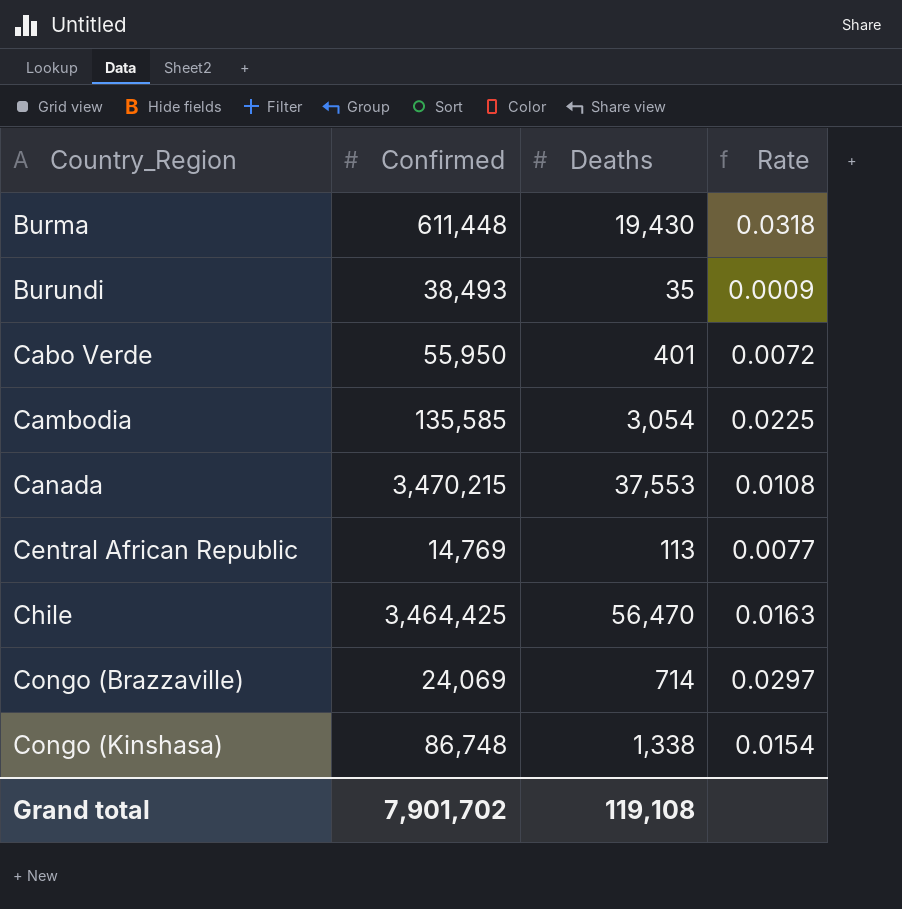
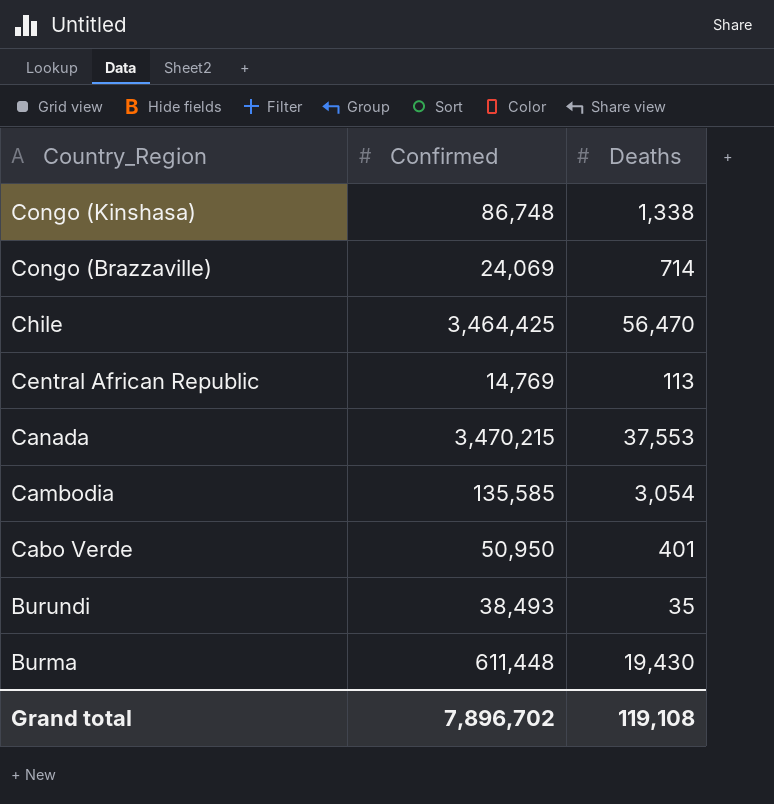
row order: Country_Region ascending -> Country_Region descending
column Rate | formula: [Deaths] / [Confirmed] -> none
Cabo Verde | Confirmed: 55,950 -> 50,950
Grand total | Confirmed: 7,901,702 -> 7,896,702

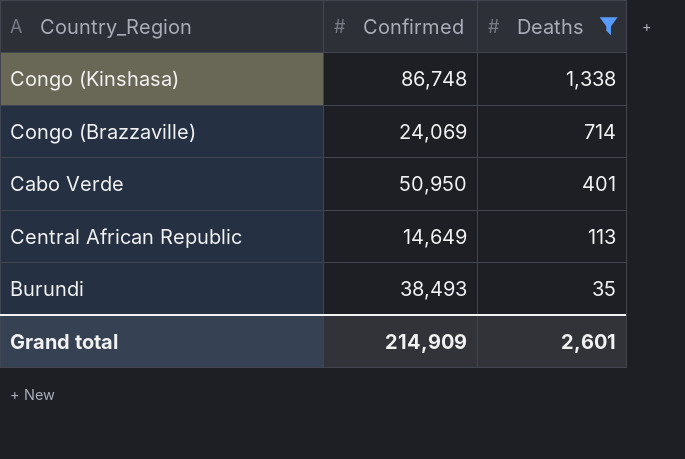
filter: none -> Deaths <= 1,338
row order: Country_Region descending -> Deaths descending
Central African Republic | Confirmed: 14,769 -> 14,649
Grand total | Confirmed: 7,896,702 -> 214,909
Grand total | Deaths: 119,108 -> 2,601

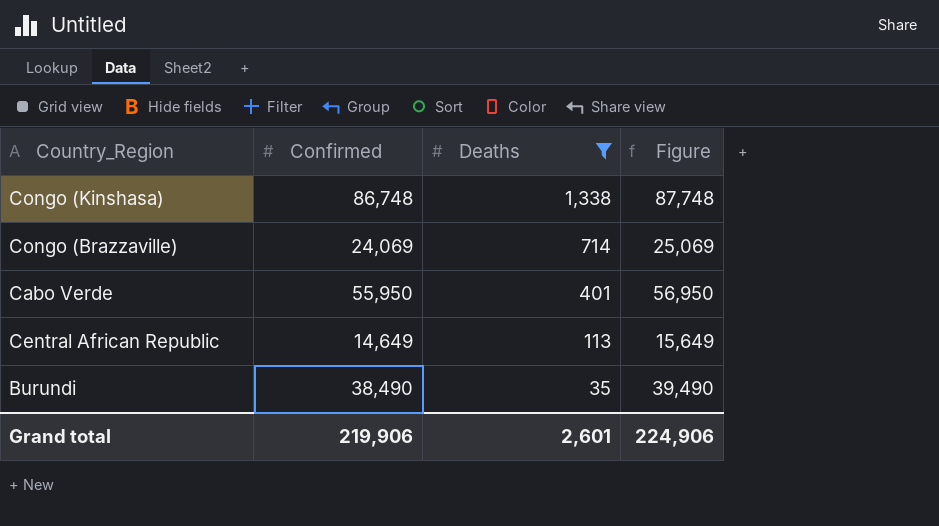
column Figure | formula: none -> [Confirmed] + 1000
Cabo Verde | Confirmed: 50,950 -> 55,950
Burundi | Confirmed: 38,493 -> 38,490
Grand total | Confirmed: 214,909 -> 219,906

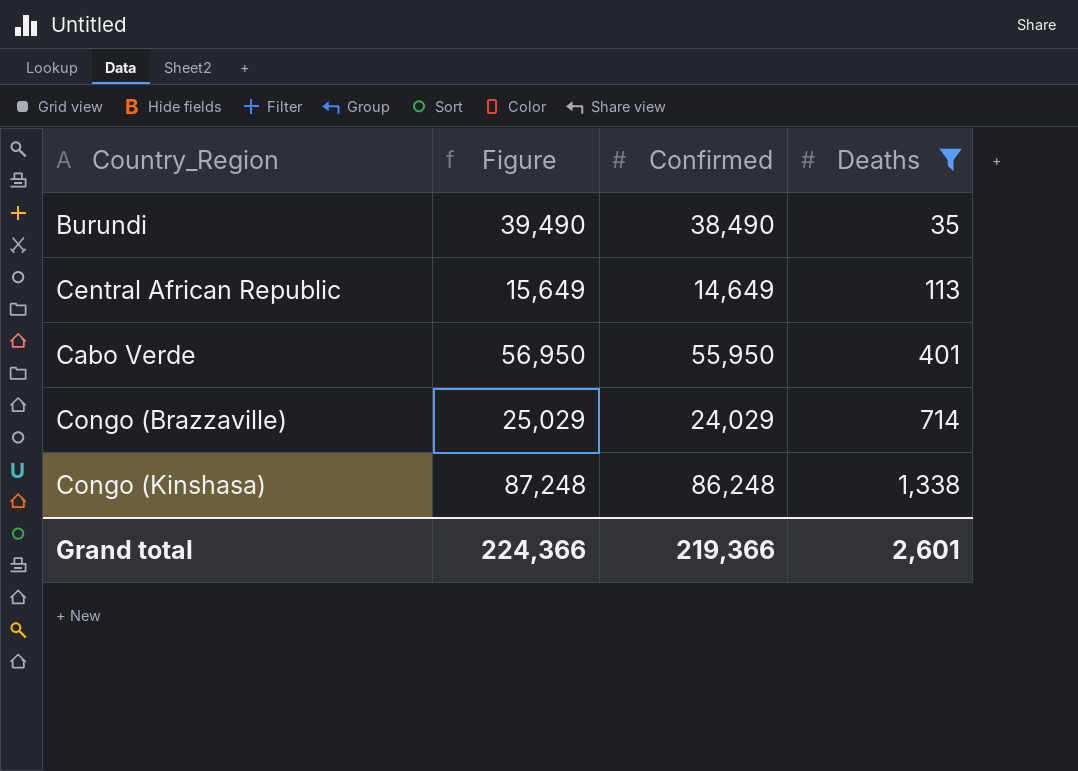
row order: Deaths descending -> Deaths ascending
column Figure | position: 4 -> 2
Congo (Brazzaville) | Figure: 25,069 -> 25,029
Congo (Brazzaville) | Confirmed: 24,069 -> 24,029
Congo (Kinshasa) | Figure: 87,748 -> 87,248
Congo (Kinshasa) | Confirmed: 86,748 -> 86,248
Grand total | Figure: 224,906 -> 224,366
Grand total | Confirmed: 219,906 -> 219,366

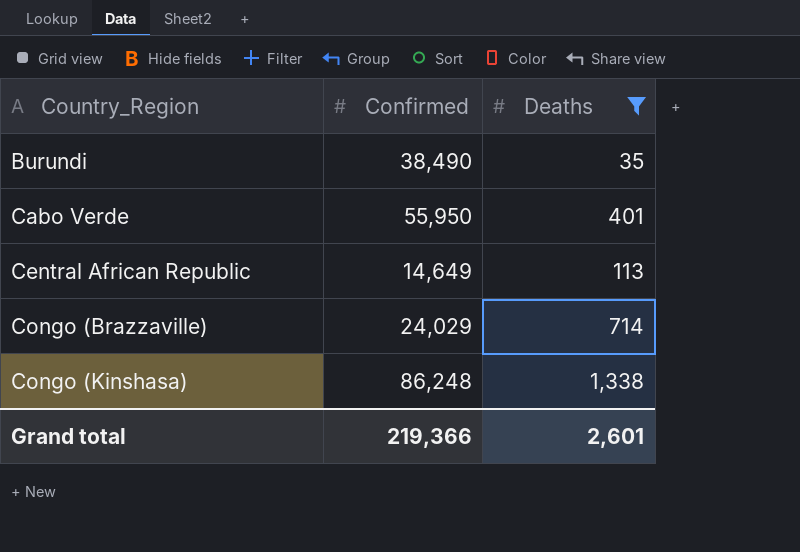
row order: Deaths ascending -> Country_Region ascending
column Figure | formula: [Confirmed] + 1000 -> none

